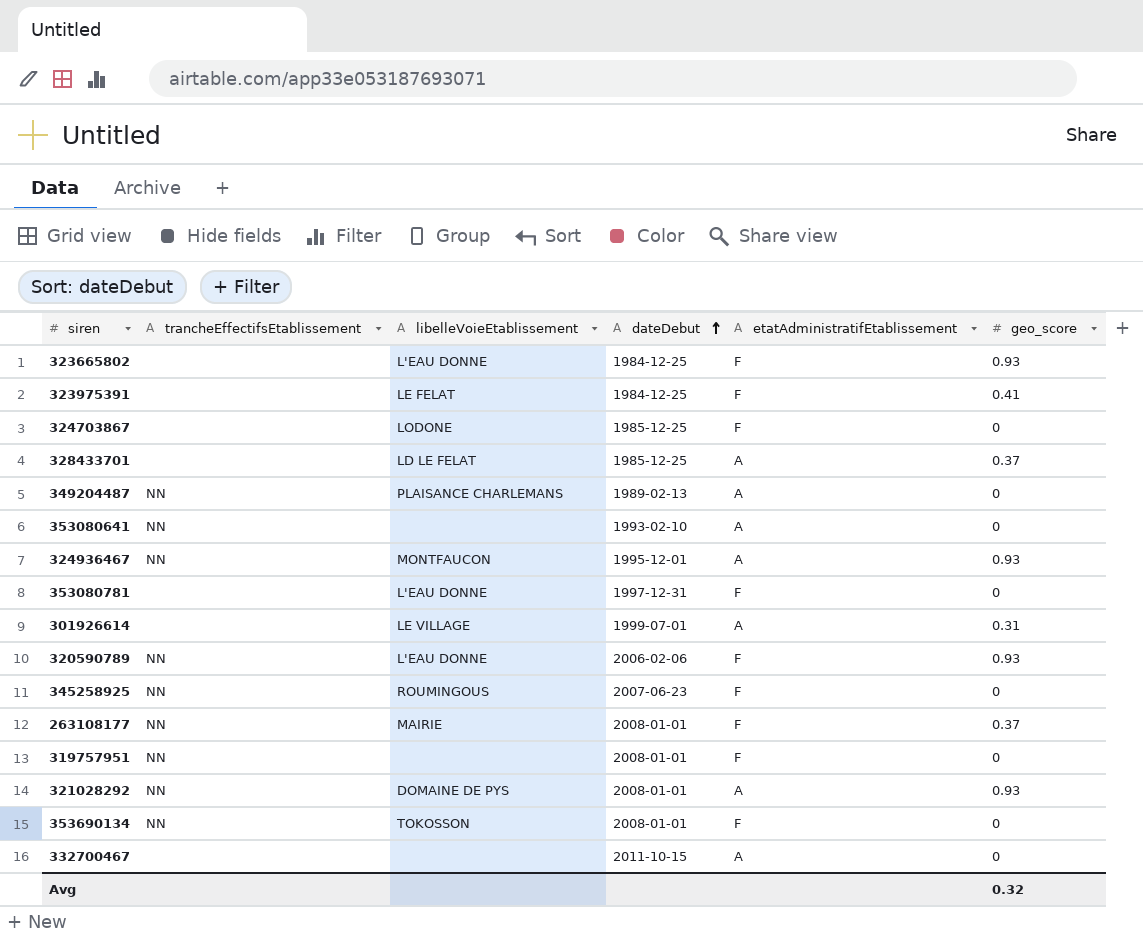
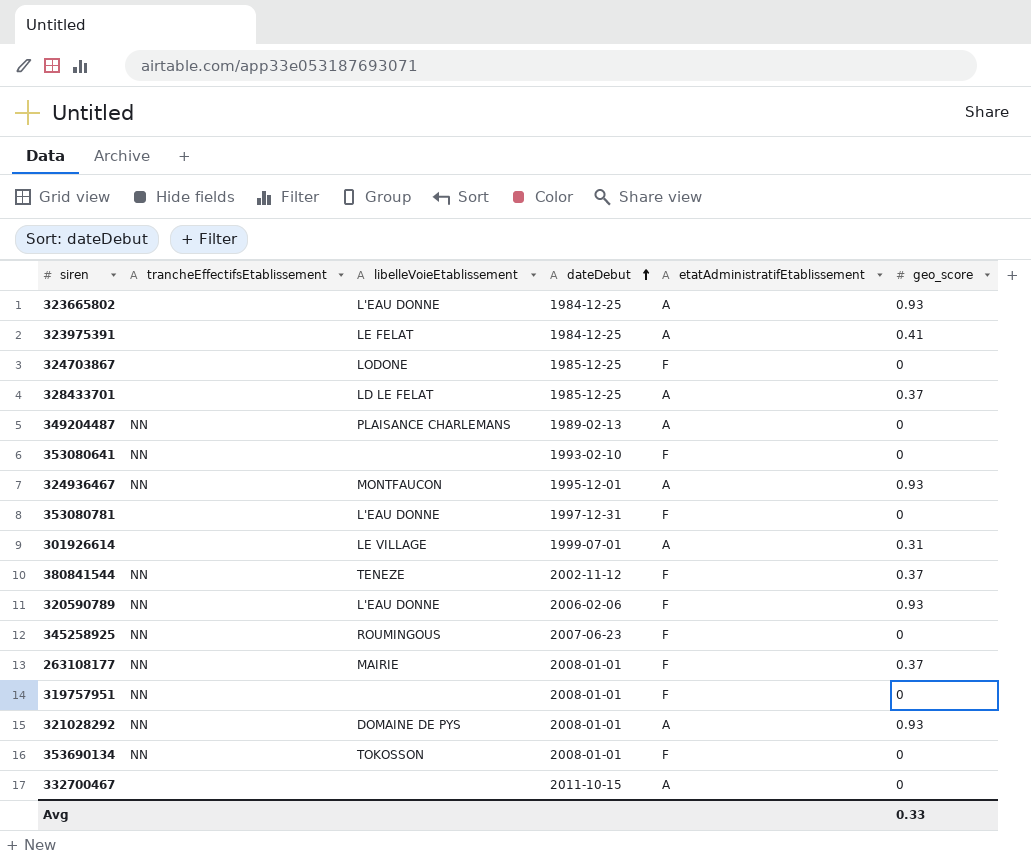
323665802 | etatAdministratifEtablissement: F -> A
323975391 | etatAdministratifEtablissement: F -> A
353080641 | etatAdministratifEtablissement: A -> F
row 380841544: none -> NN | TENEZE | 2002-11-12 | F | 0.37
Avg | geo_score: 0.32 -> 0.33

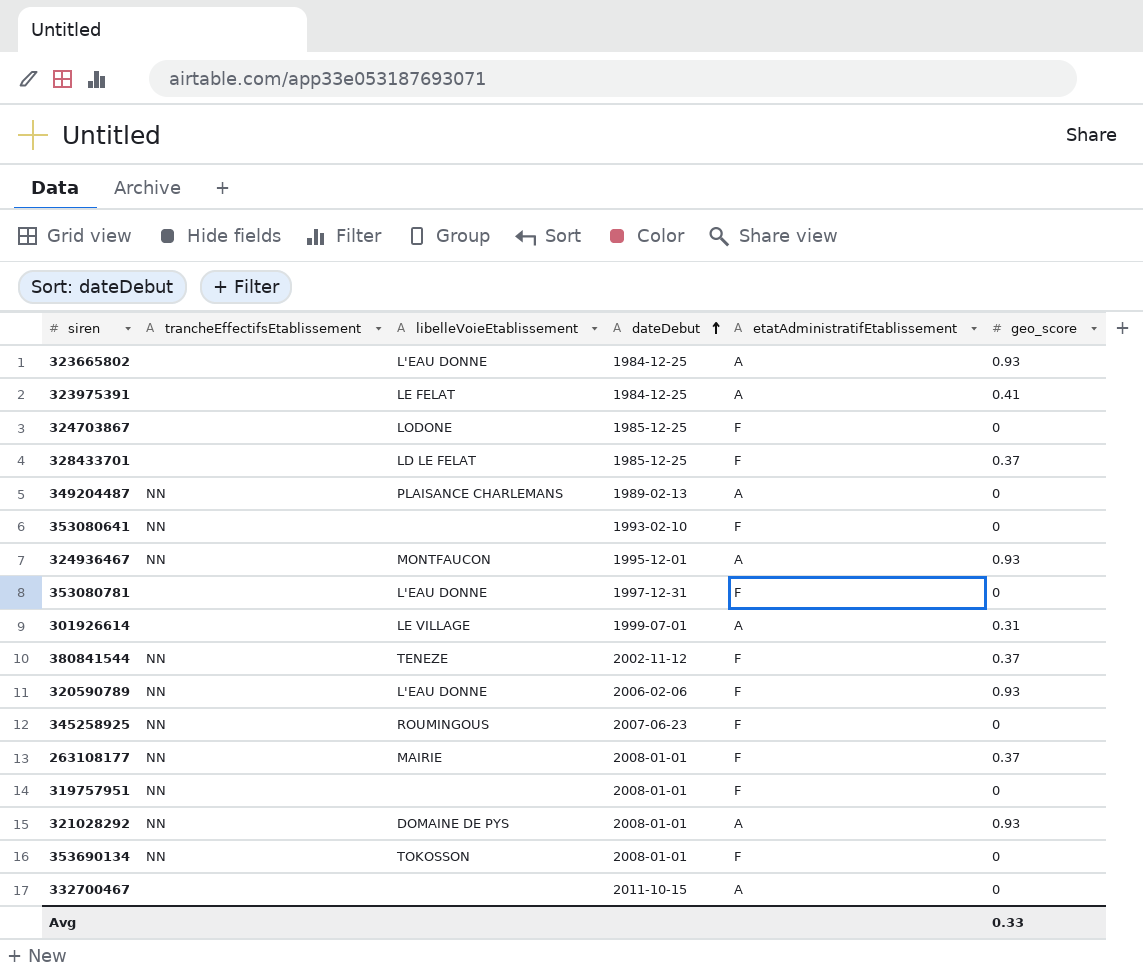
328433701 | etatAdministratifEtablissement: A -> F

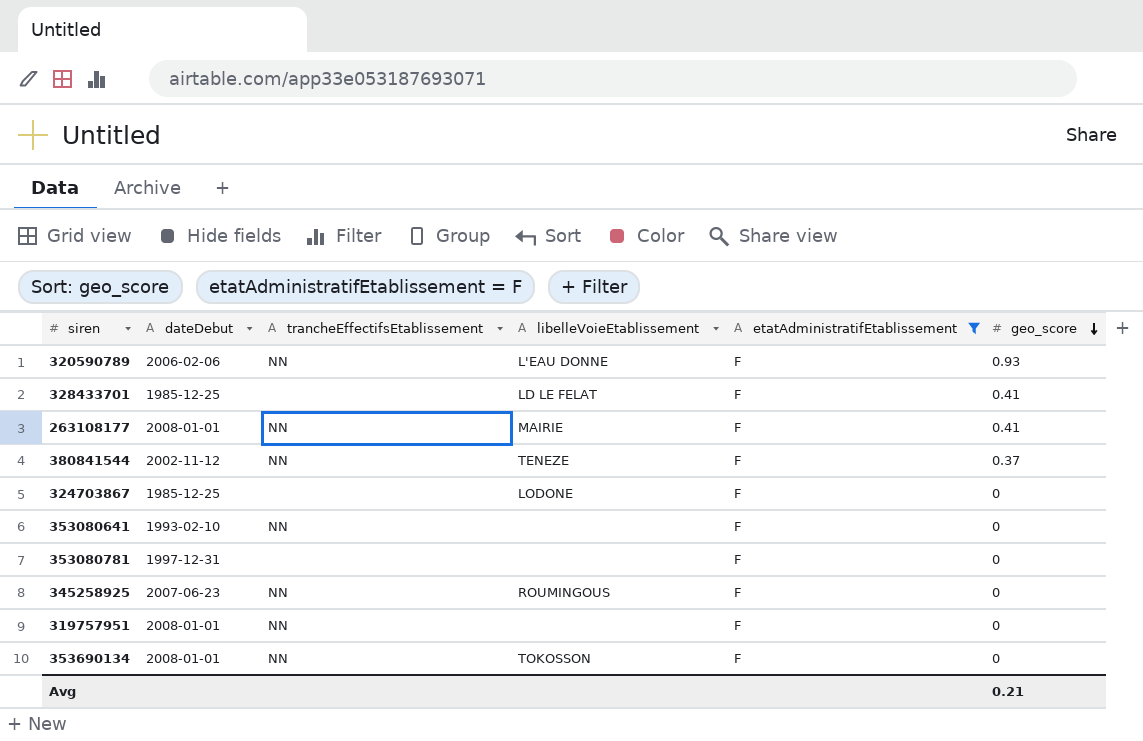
filter: none -> etatAdministratifEtablissement = F
row order: dateDebut ascending -> geo_score descending
column dateDebut | position: 4 -> 2
328433701 | geo_score: 0.37 -> 0.41
263108177 | geo_score: 0.37 -> 0.41
353080781 | libelleVoieEtablissement: L'EAU DONNE -> none
Avg | geo_score: 0.33 -> 0.21

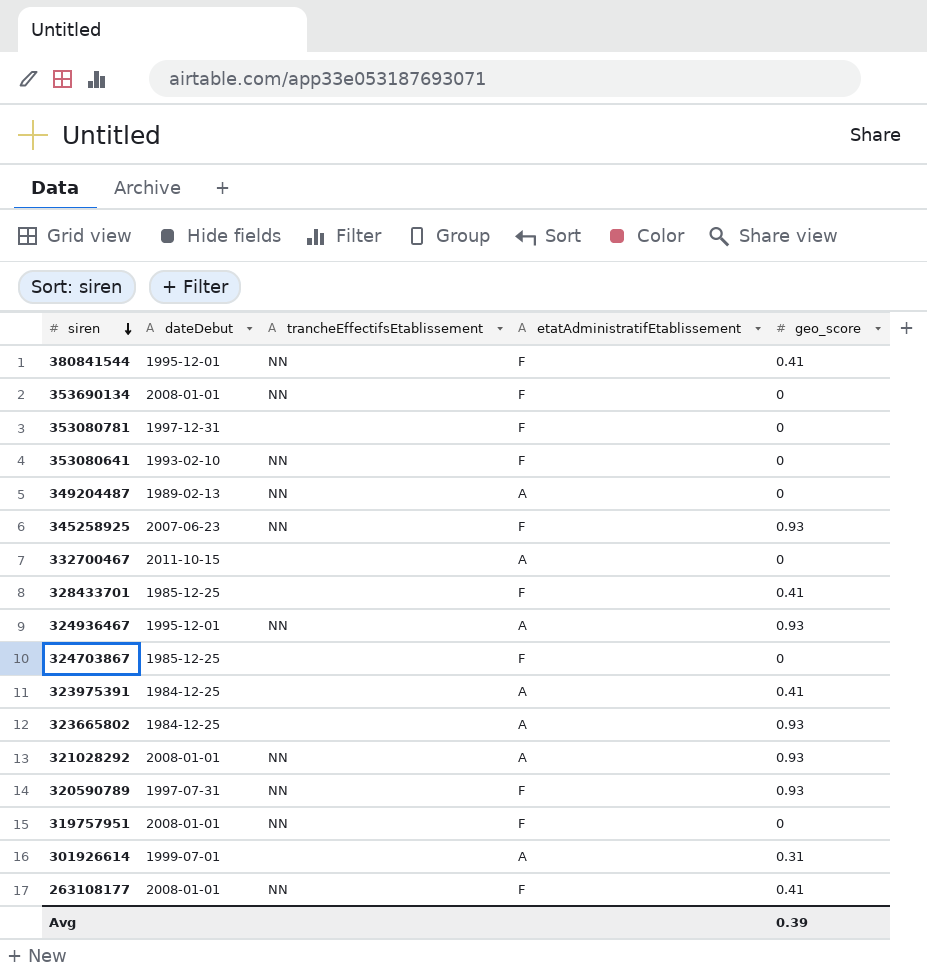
filter: etatAdministratifEtablissement = F -> none
row order: geo_score descending -> siren descending
column libelleVoieEtablissement | position: 4 -> none
380841544 | dateDebut: 2002-11-12 -> 1995-12-01
380841544 | geo_score: 0.37 -> 0.41
345258925 | geo_score: 0 -> 0.93
320590789 | dateDebut: 2006-02-06 -> 1997-07-31
Avg | geo_score: 0.21 -> 0.39

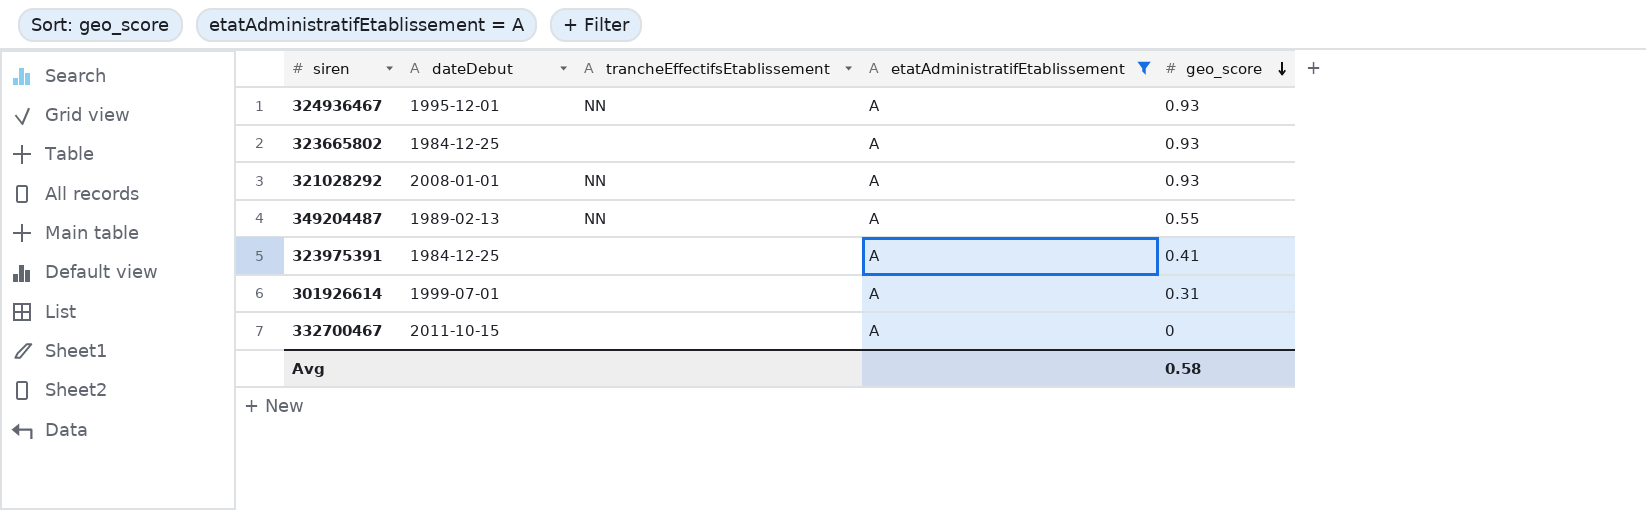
filter: none -> etatAdministratifEtablissement = A
row order: siren descending -> geo_score descending
349204487 | geo_score: 0 -> 0.55
Avg | geo_score: 0.39 -> 0.58

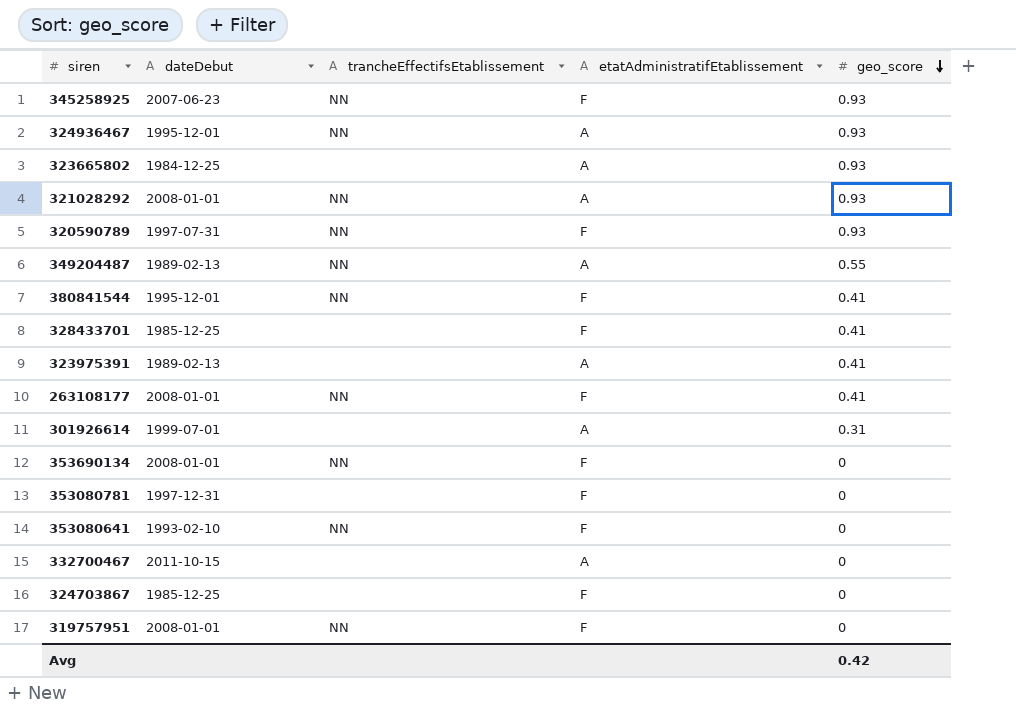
filter: etatAdministratifEtablissement = A -> none
323975391 | dateDebut: 1984-12-25 -> 1989-02-13
Avg | geo_score: 0.58 -> 0.42

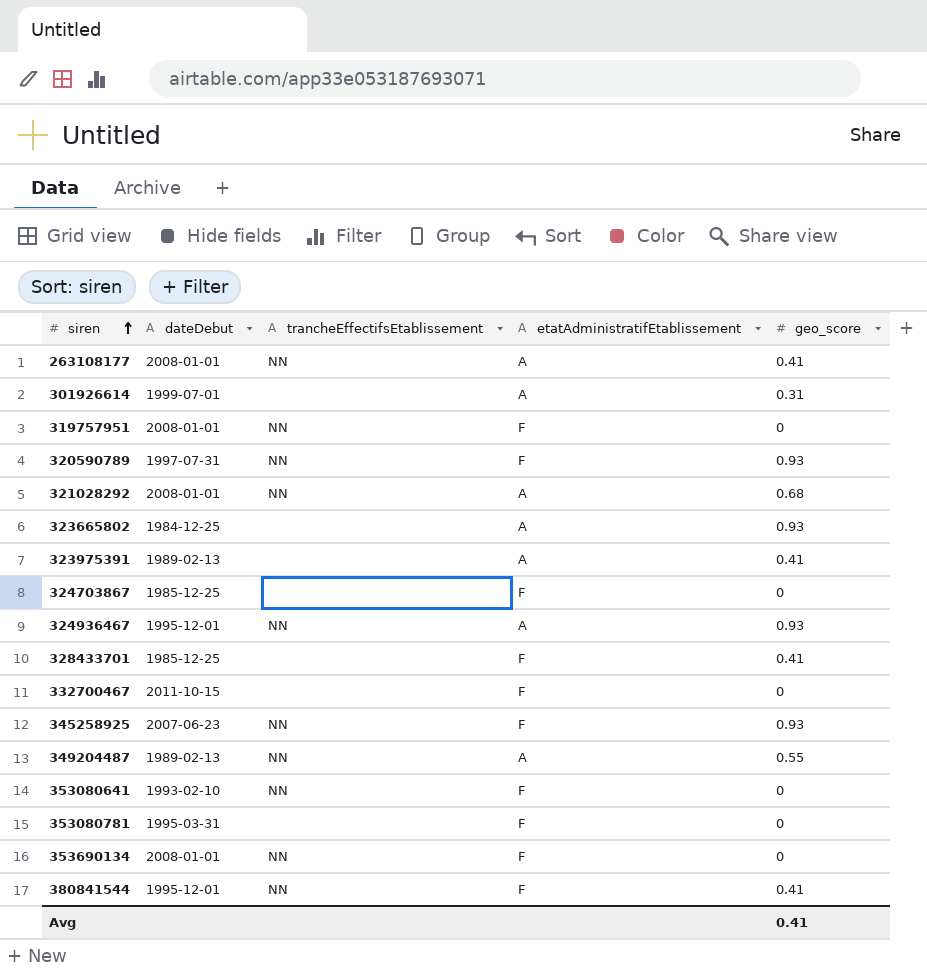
row order: geo_score descending -> siren ascending
263108177 | etatAdministratifEtablissement: F -> A
321028292 | geo_score: 0.93 -> 0.68
332700467 | etatAdministratifEtablissement: A -> F
353080781 | dateDebut: 1997-12-31 -> 1995-03-31
Avg | geo_score: 0.42 -> 0.41

